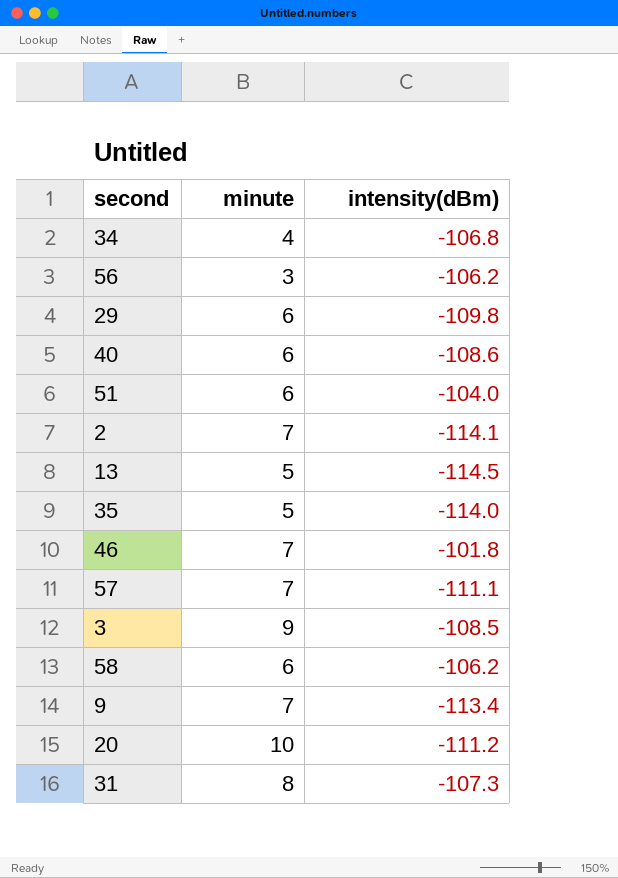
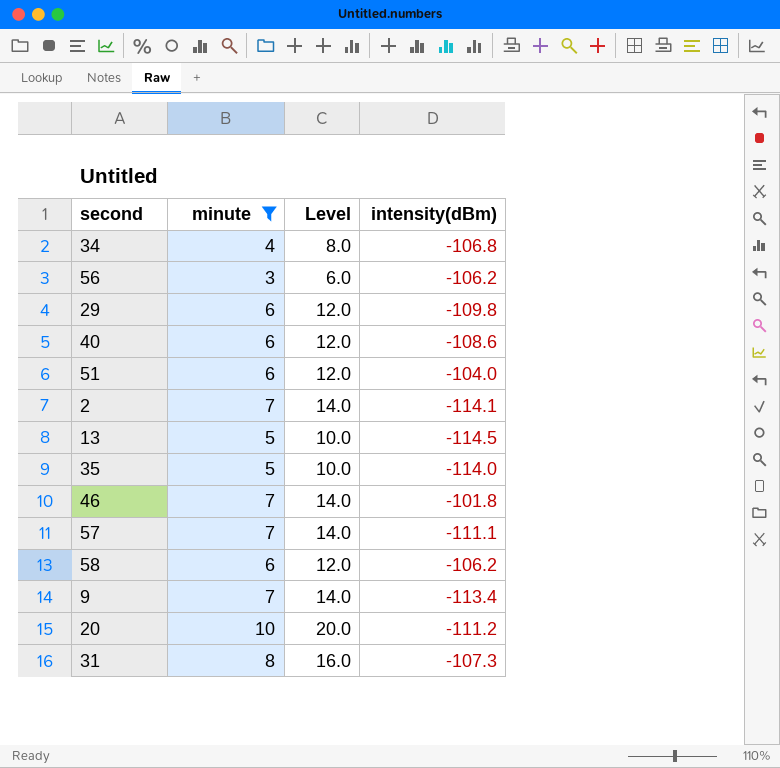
filter: none -> minute != 9
column Level | formula: none -> [minute] * 2

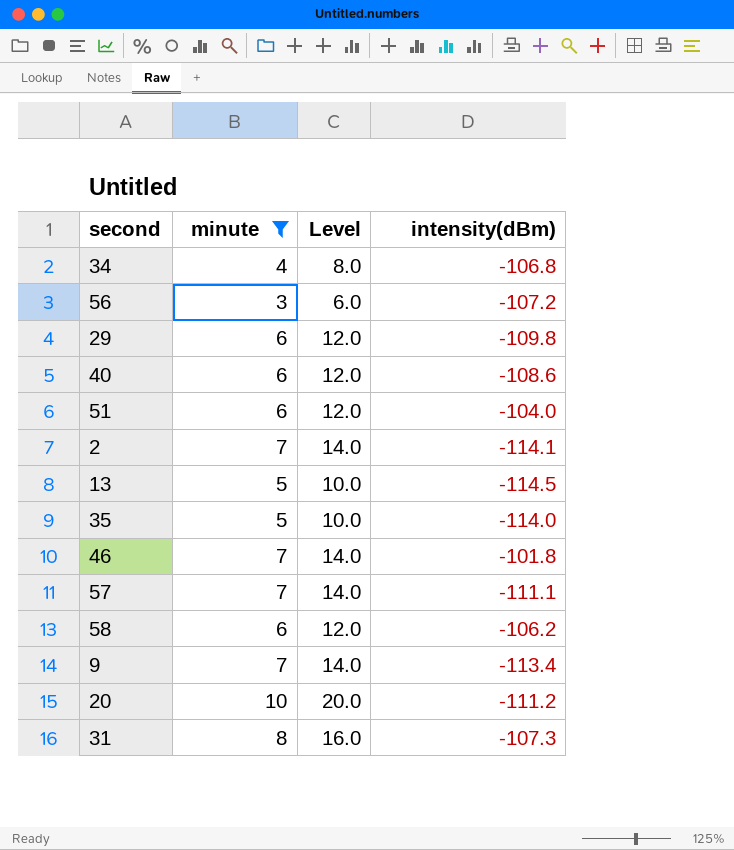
56 | intensity(dBm): -106.2 -> -107.2

